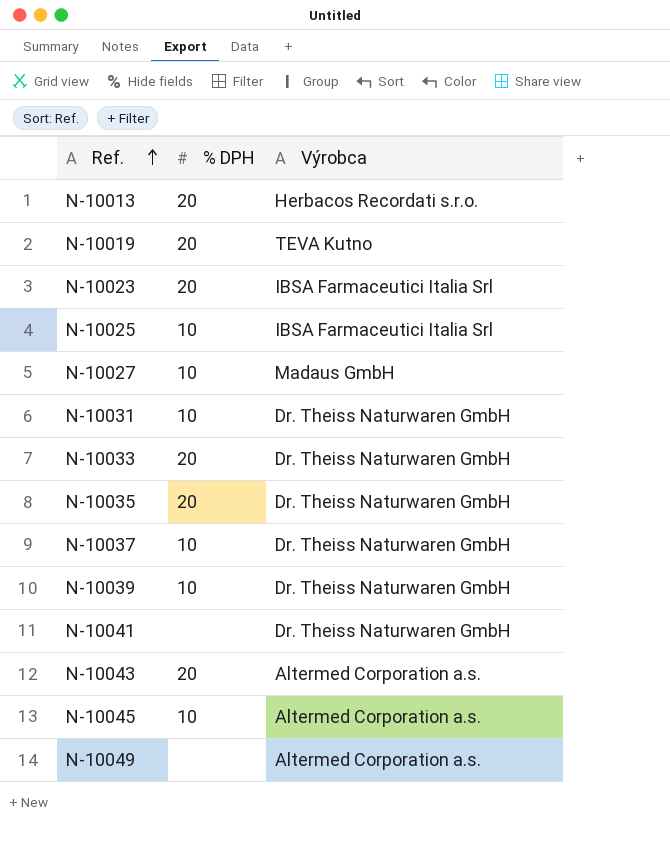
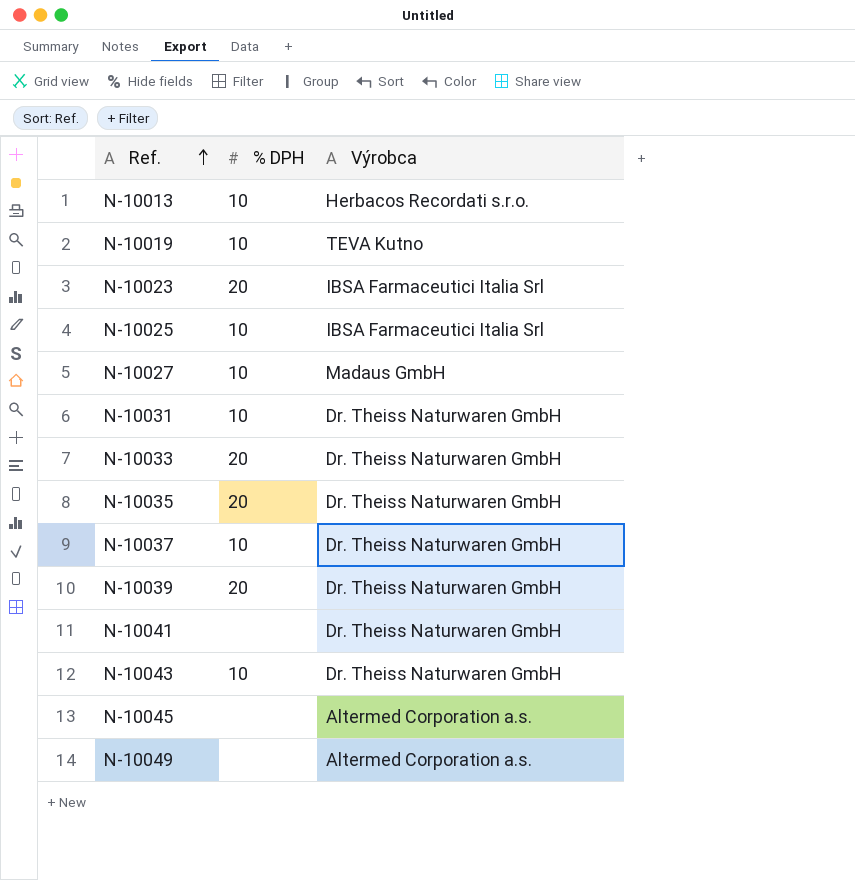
N-10013 | % DPH: 20 -> 10
N-10019 | % DPH: 20 -> 10
N-10039 | % DPH: 10 -> 20
N-10043 | % DPH: 20 -> 10
N-10043 | Výrobca: Altermed Corporation a.s. -> Dr. Theiss Naturwaren GmbH
N-10045 | % DPH: 10 -> none

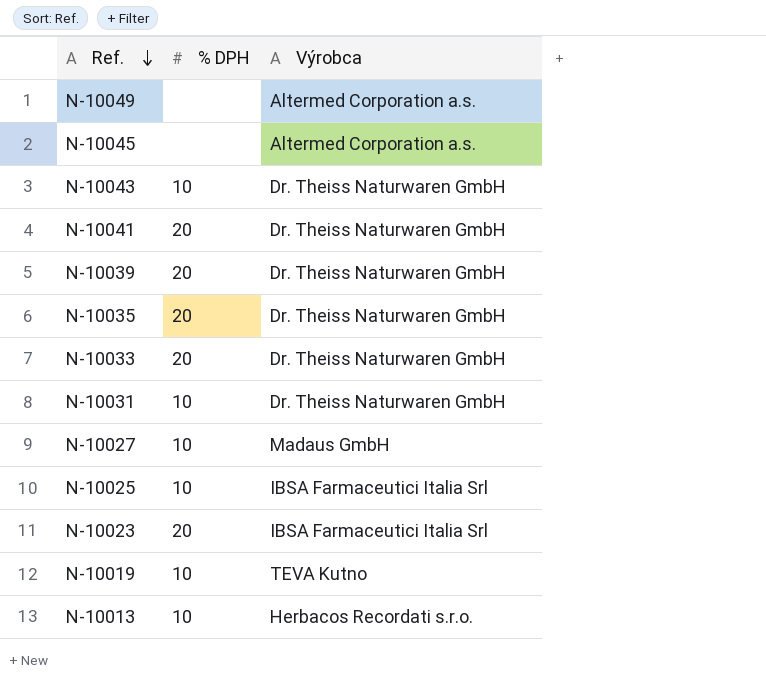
row order: Ref. ascending -> Ref. descending
row N-10037: 10 | Dr. Theiss Naturwaren GmbH -> none
N-10041 | % DPH: none -> 20

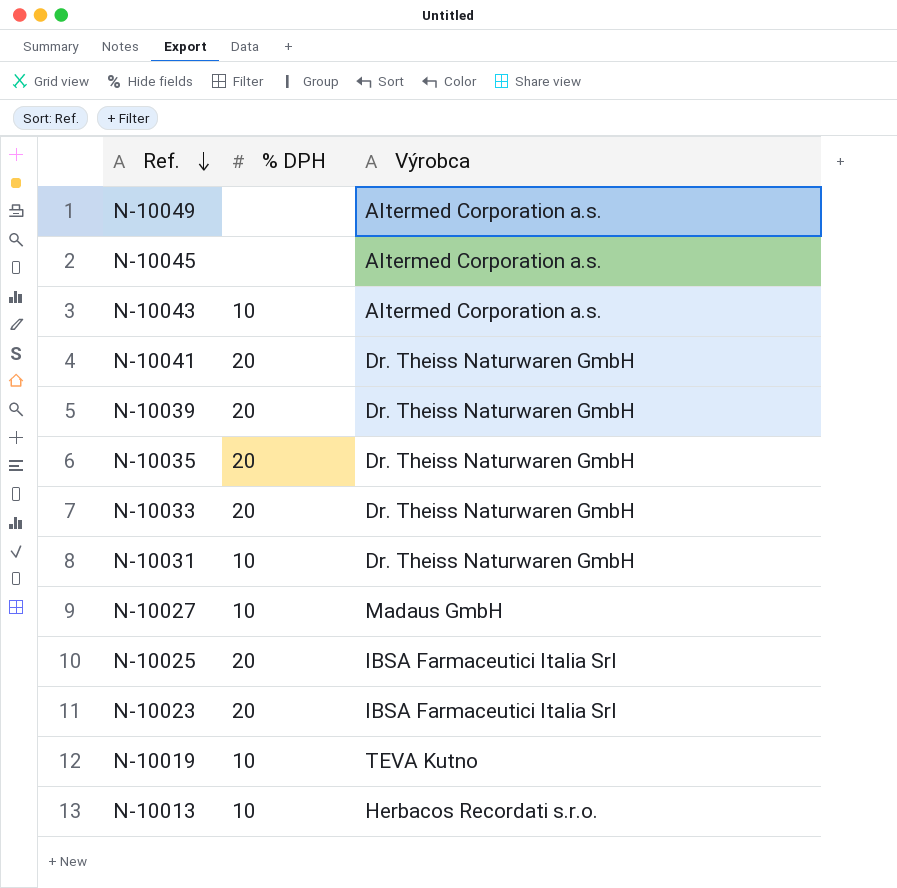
N-10043 | Výrobca: Dr. Theiss Naturwaren GmbH -> Altermed Corporation a.s.
N-10025 | % DPH: 10 -> 20

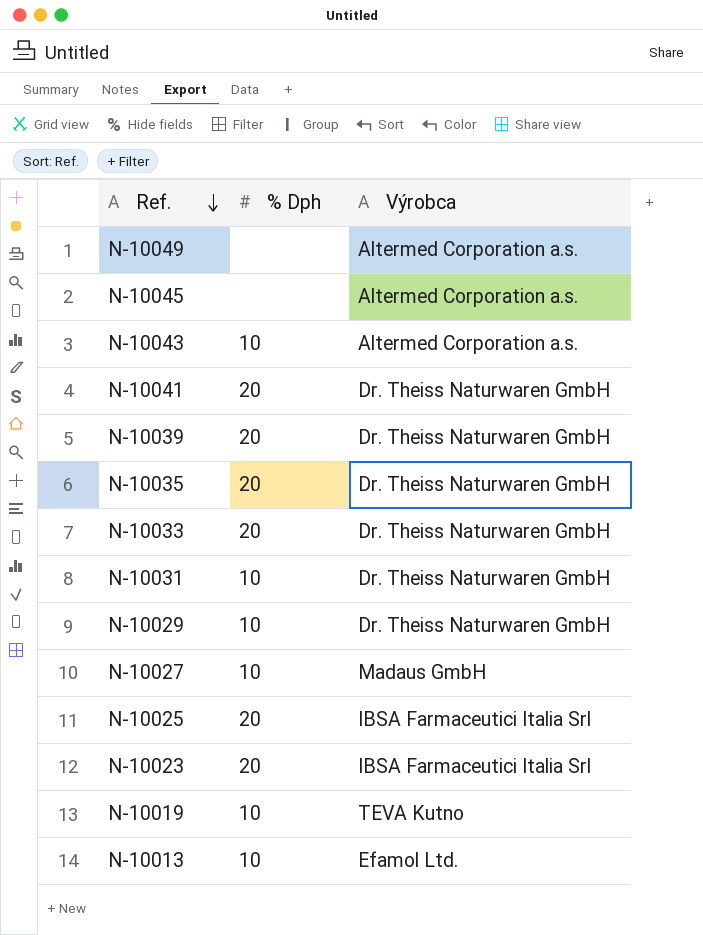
column name: % DPH -> % Dph
row N-10029: none -> 10 | Dr. Theiss Naturwaren GmbH
N-10013 | Výrobca: Herbacos Recordati s.r.o. -> Efamol Ltd.

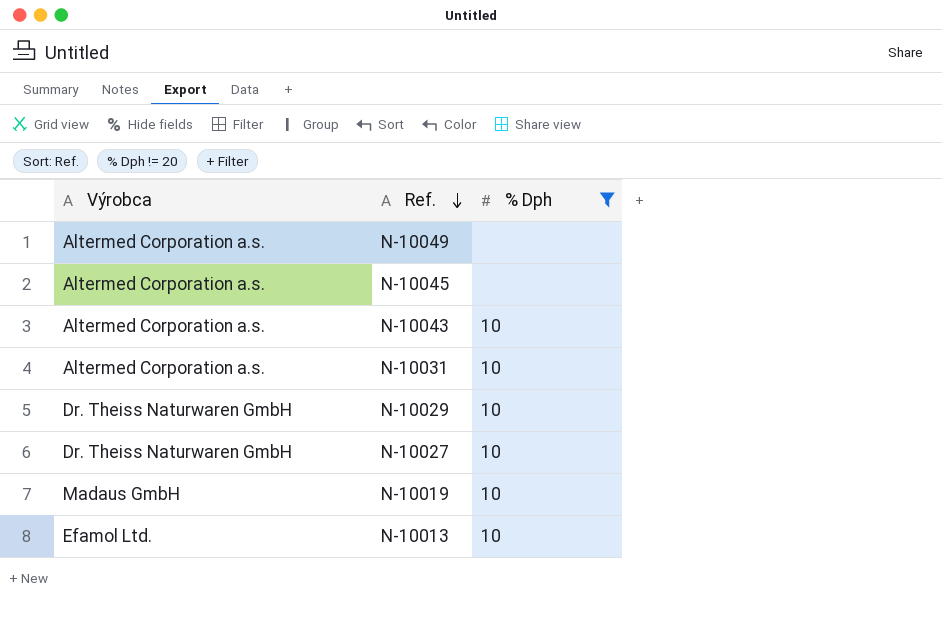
filter: none -> % Dph != 20
column Výrobca | position: 3 -> 1
N-10031 | Výrobca: Dr. Theiss Naturwaren GmbH -> Altermed Corporation a.s.
N-10027 | Výrobca: Madaus GmbH -> Dr. Theiss Naturwaren GmbH
N-10019 | Výrobca: TEVA Kutno -> Madaus GmbH

